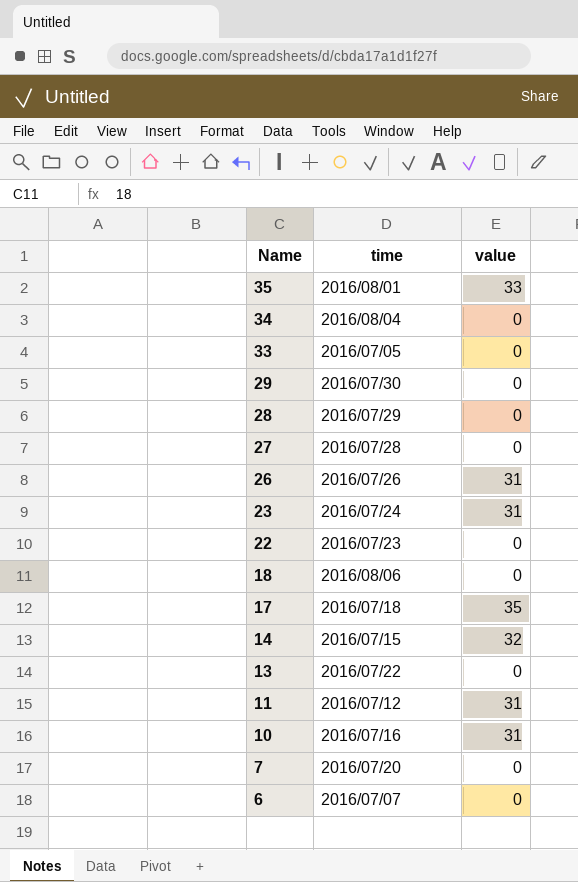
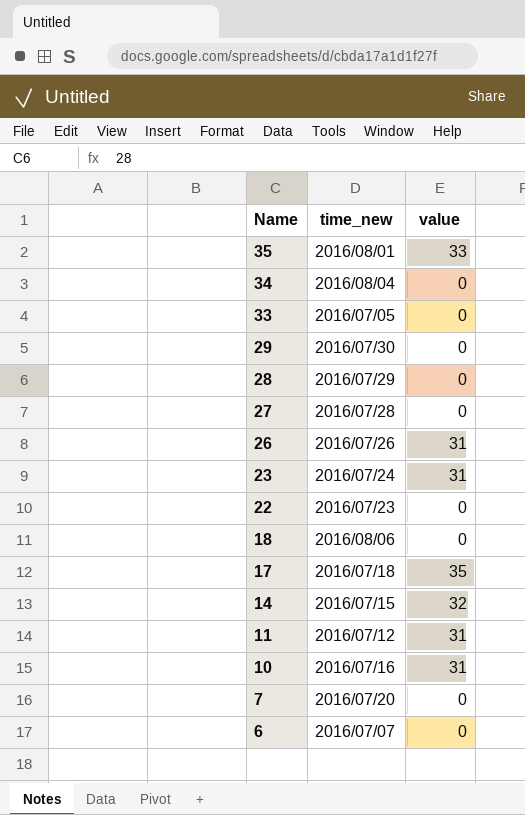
column name: time -> time_new
row 13: 2016/07/22 | 0 -> none

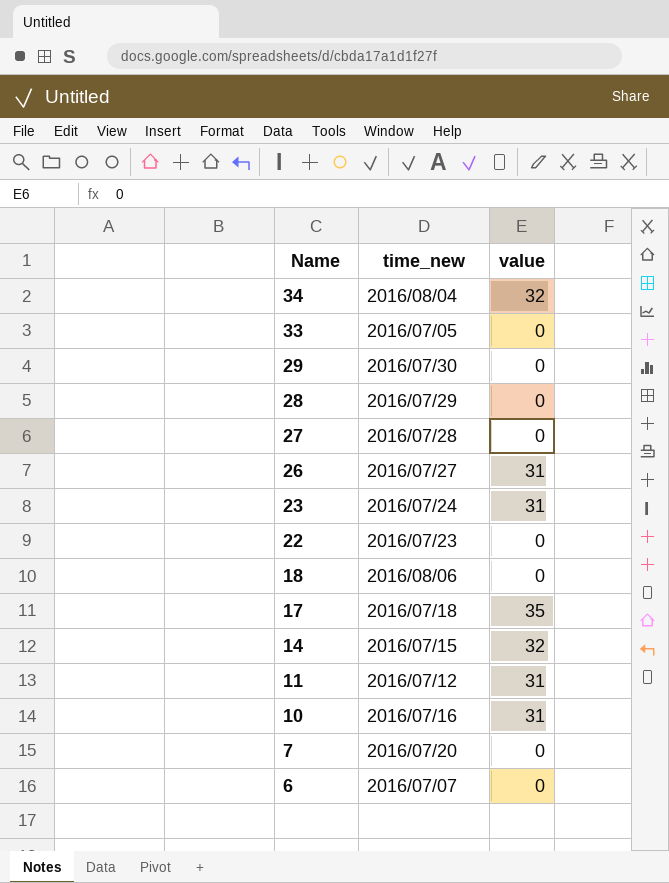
row 35: 2016/08/01 | 33 -> none
34 | value: 0 -> 32
26 | time_new: 2016/07/26 -> 2016/07/27

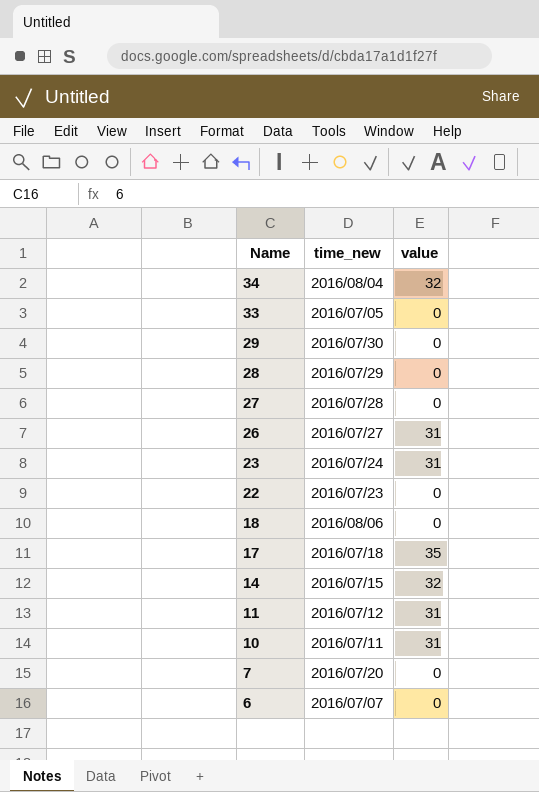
10 | time_new: 2016/07/16 -> 2016/07/11

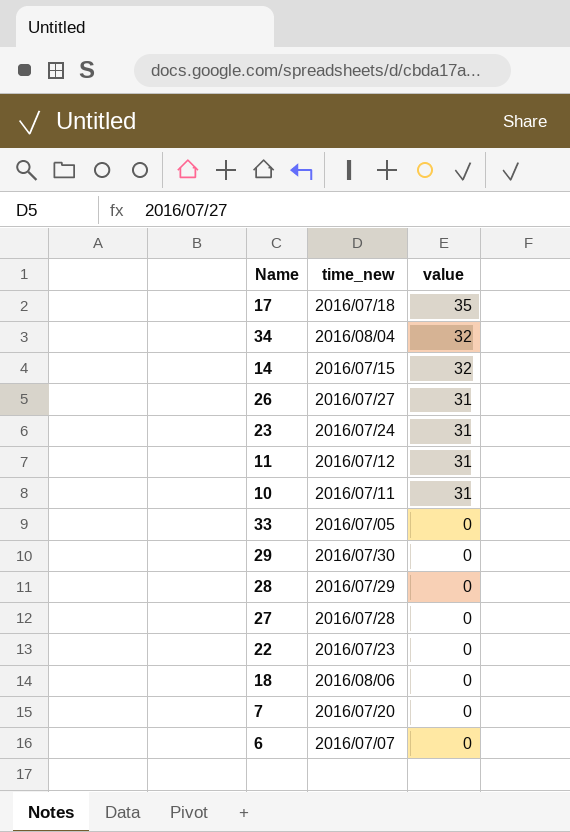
row order: Name descending -> value descending

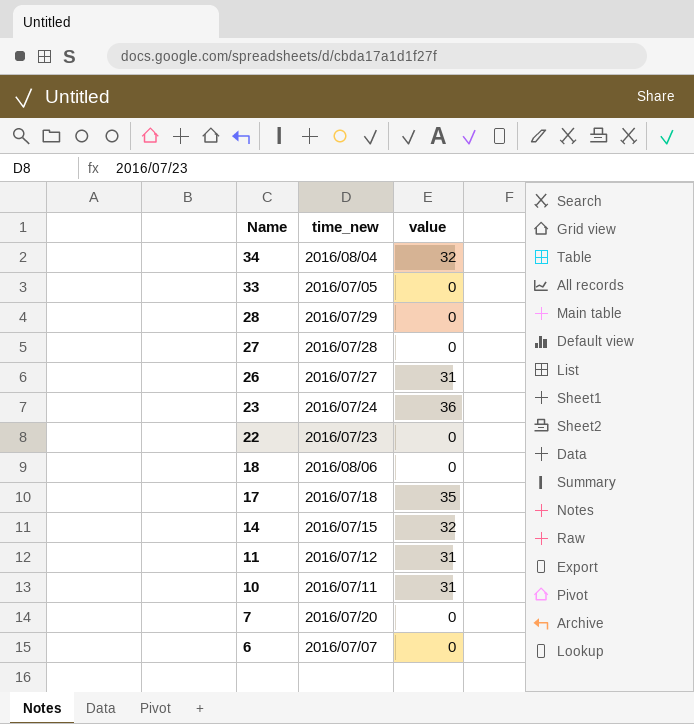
row order: value descending -> Name descending
row 29: 2016/07/30 | 0 -> none
23 | value: 31 -> 36

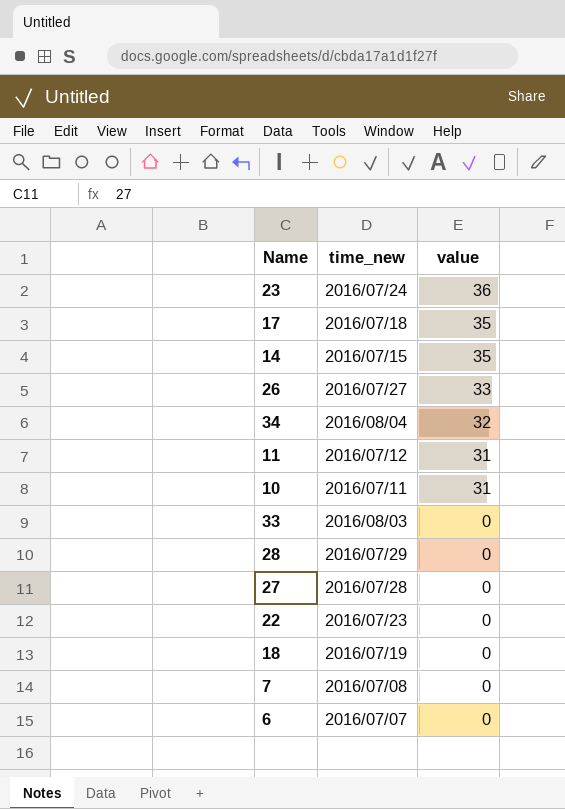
row order: Name descending -> value descending
14 | value: 32 -> 35
26 | value: 31 -> 33
33 | time_new: 2016/07/05 -> 2016/08/03
18 | time_new: 2016/08/06 -> 2016/07/19
7 | time_new: 2016/07/20 -> 2016/07/08

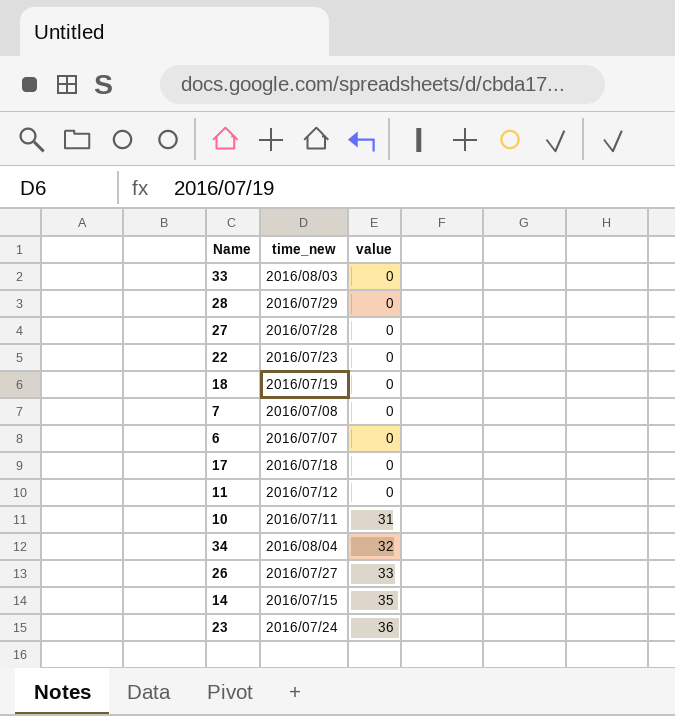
row order: value descending -> value ascending
17 | value: 35 -> 0
11 | value: 31 -> 0

